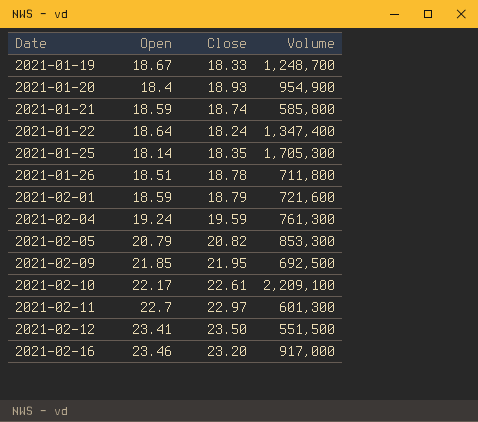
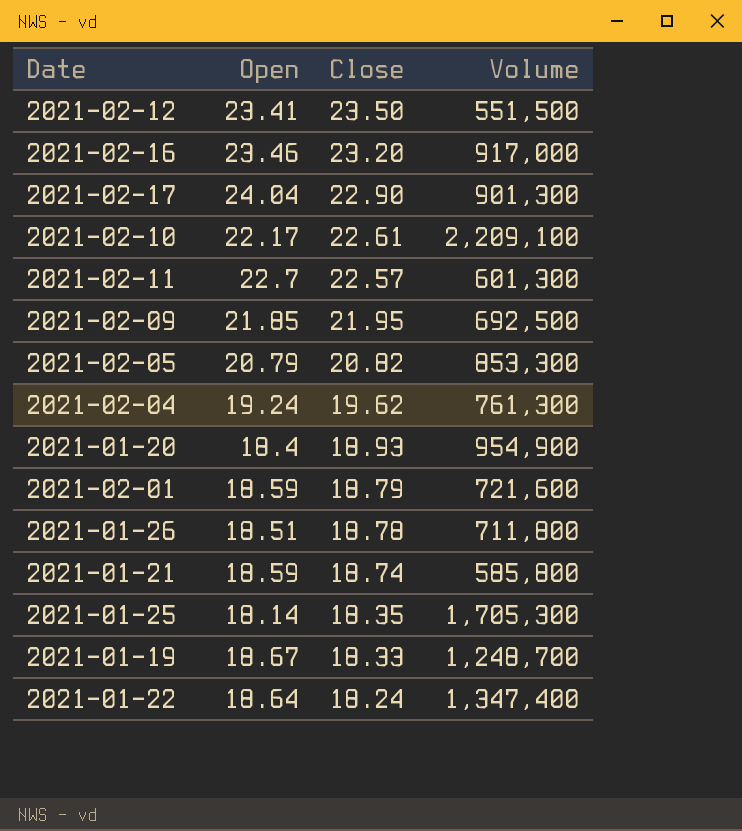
row order: Date ascending -> Close descending
row 2021-02-17: none -> 24.04 | 22.90 | 901,300
2021-02-11 | Close: 22.97 -> 22.57
2021-02-04 | Close: 19.59 -> 19.62

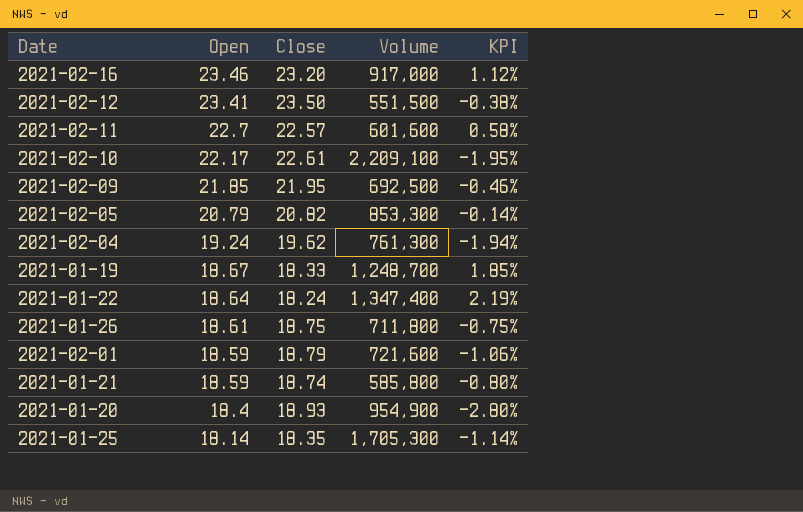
row order: Close descending -> Open descending
column KPI | formula: none -> ([Open] - [Close]) / [Close]
row 2021-02-17: 24.04 | 22.90 | 901,300 -> none
2021-02-11 | Volume: 601,300 -> 601,600
2021-01-26 | Open: 18.51 -> 18.61
2021-01-26 | Close: 18.78 -> 18.75

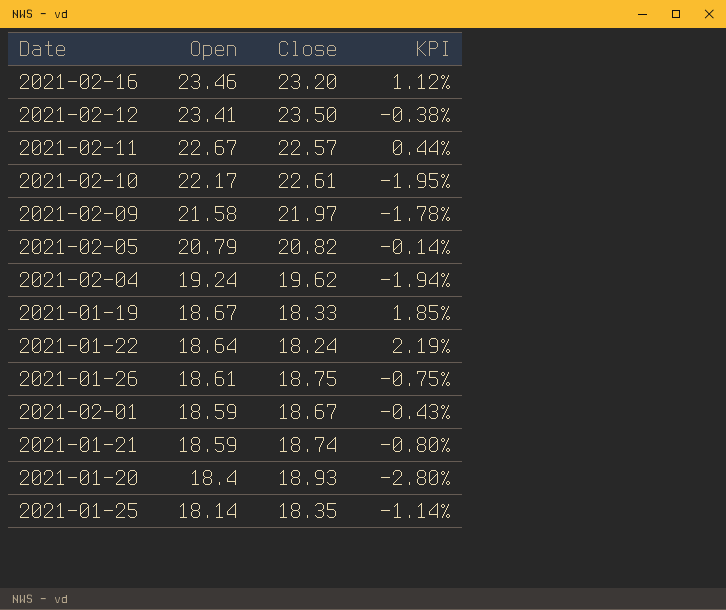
column Volume | position: 4 -> none
2021-02-11 | Open: 22.7 -> 22.67
2021-02-11 | KPI: 0.58% -> 0.44%
2021-02-09 | Open: 21.85 -> 21.58
2021-02-09 | Close: 21.95 -> 21.97
2021-02-09 | KPI: -0.46% -> -1.78%
2021-02-01 | Close: 18.79 -> 18.67
2021-02-01 | KPI: -1.06% -> -0.43%

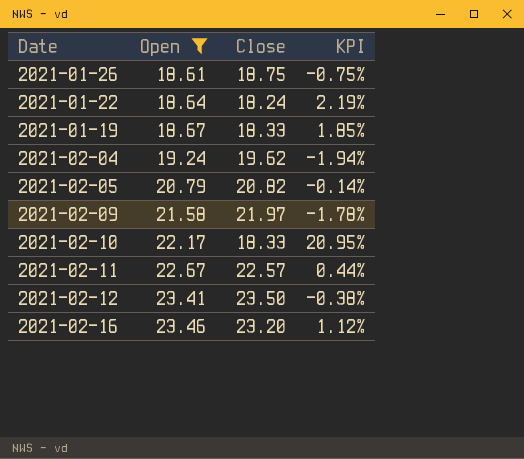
filter: none -> Open >= 18.61
row order: Open descending -> Open ascending
2021-02-10 | Close: 22.61 -> 18.33
2021-02-10 | KPI: -1.95% -> 20.95%

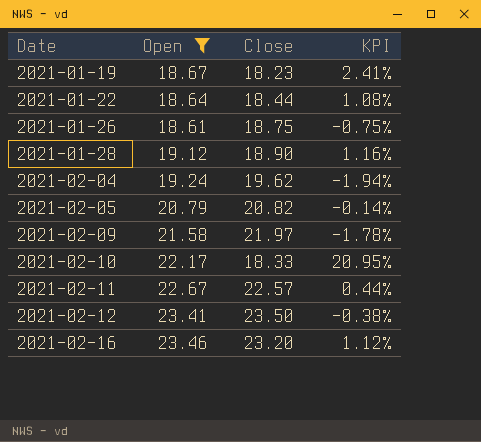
row order: Open ascending -> Date ascending
2021-01-19 | Close: 18.33 -> 18.23
2021-01-19 | KPI: 1.85% -> 2.41%
2021-01-22 | Close: 18.24 -> 18.44
2021-01-22 | KPI: 2.19% -> 1.08%
row 2021-01-28: none -> 19.12 | 18.90 | 1.16%

